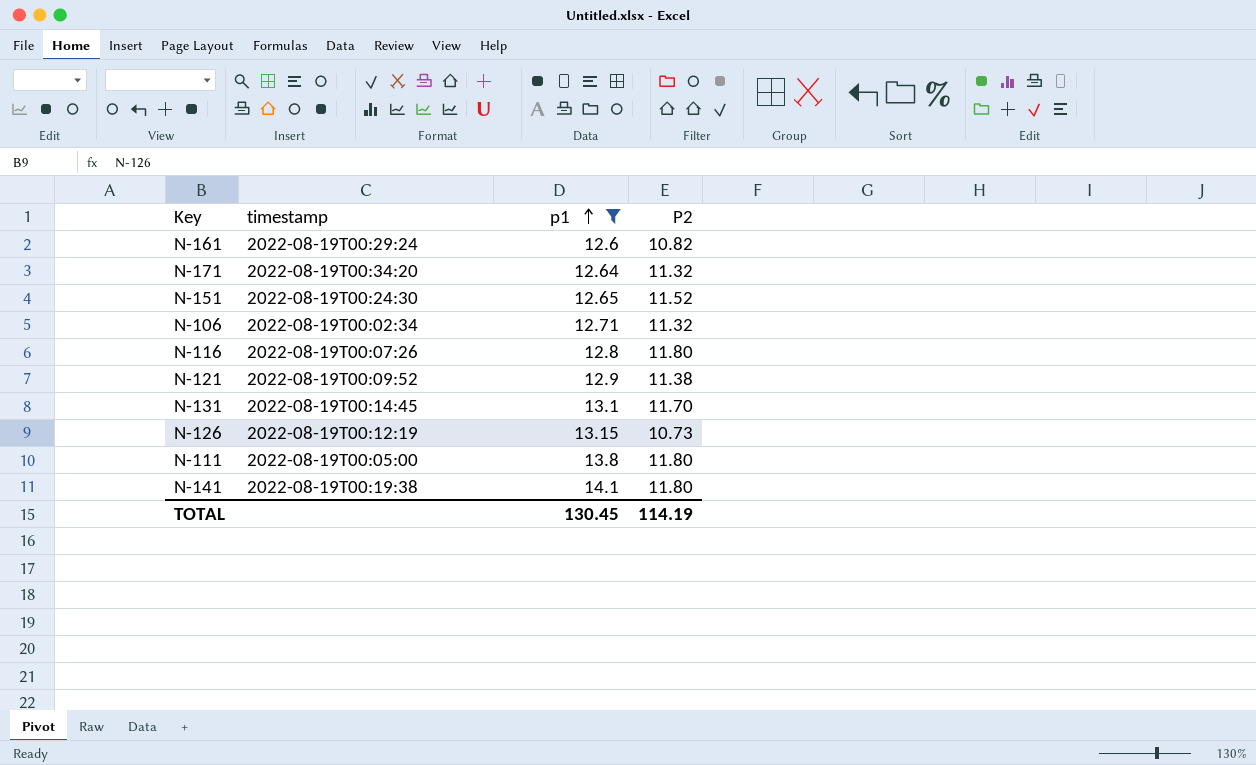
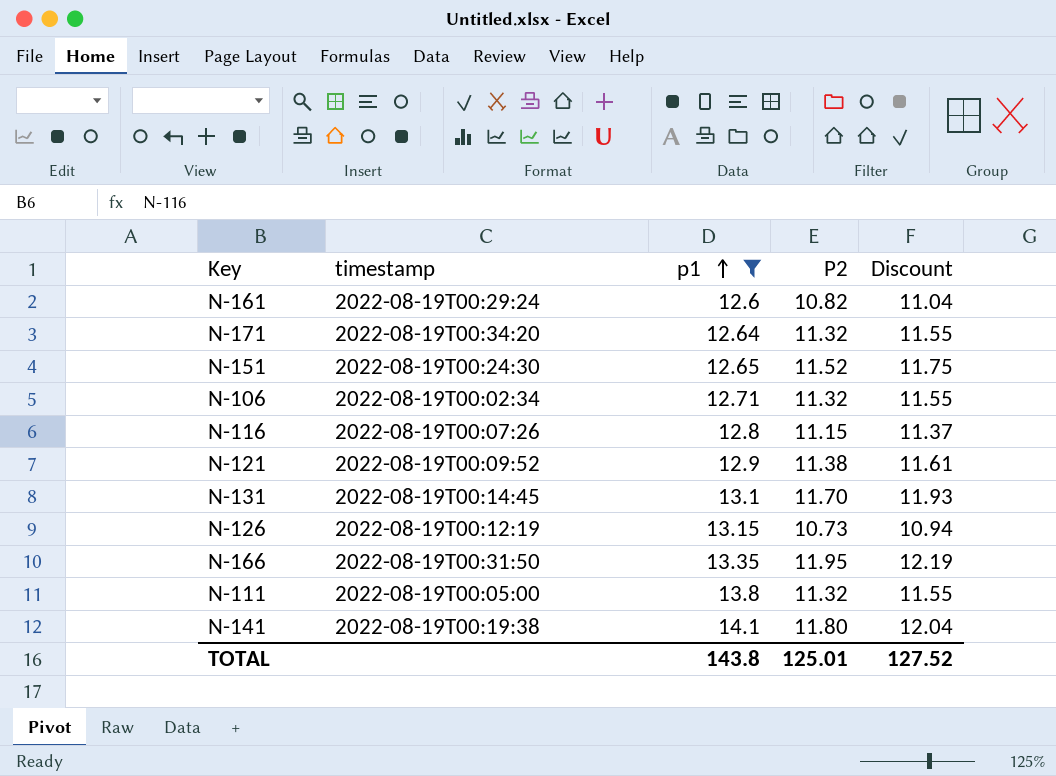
column Discount | formula: none -> [P2] * 1.02
N-116 | P2: 11.80 -> 11.15
row N-166: none -> 2022-08-19T00:31:50 | 13.35 | 11.95 | 12.19
N-111 | P2: 11.80 -> 11.32
TOTAL | p1: 130.45 -> 143.8
TOTAL | P2: 114.19 -> 125.01

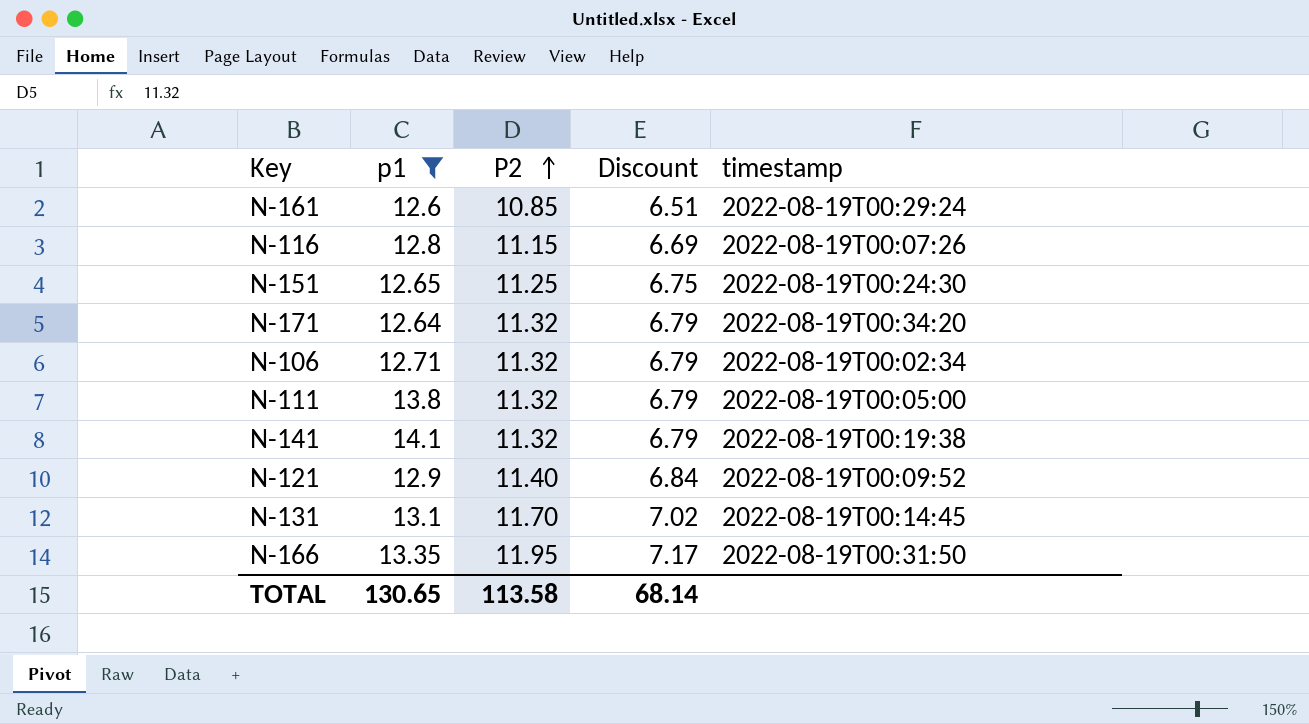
row order: p1 ascending -> P2 ascending
column Discount | formula: [P2] * 1.02 -> [P2] * 0.6
column timestamp | position: 2 -> 5
row N-126: 2022-08-19T00:12:19 | 13.15 | 10.73 | 10.94 -> none
N-161 | P2: 10.82 -> 10.85
N-151 | P2: 11.52 -> 11.25
N-141 | P2: 11.80 -> 11.32
N-121 | P2: 11.38 -> 11.40
TOTAL | p1: 143.8 -> 130.65
TOTAL | P2: 125.01 -> 113.58
TOTAL | Discount: 127.52 -> 68.14

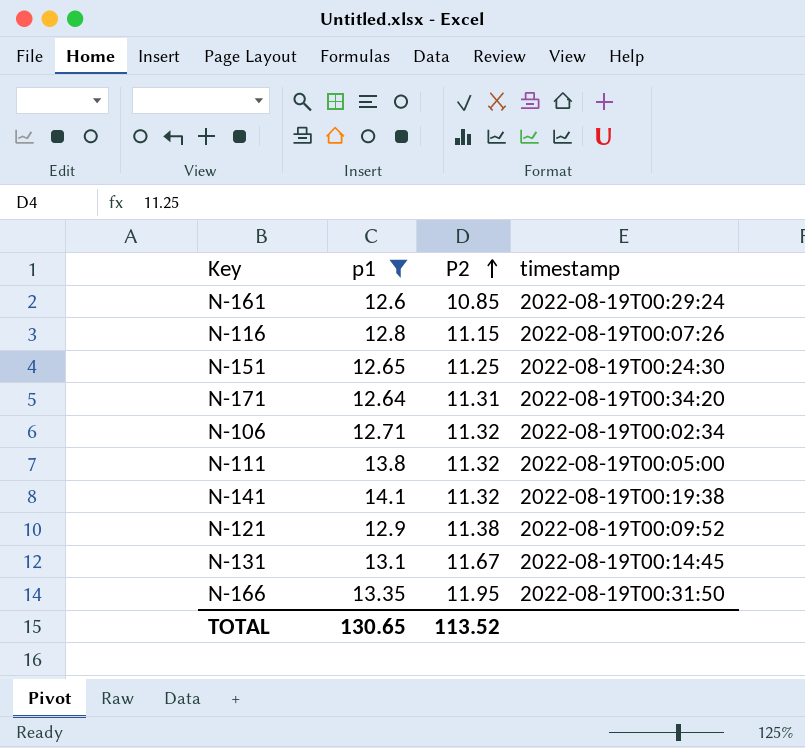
column Discount | formula: [P2] * 0.6 -> none
N-171 | P2: 11.32 -> 11.31
N-121 | P2: 11.40 -> 11.38
N-131 | P2: 11.70 -> 11.67
TOTAL | P2: 113.58 -> 113.52

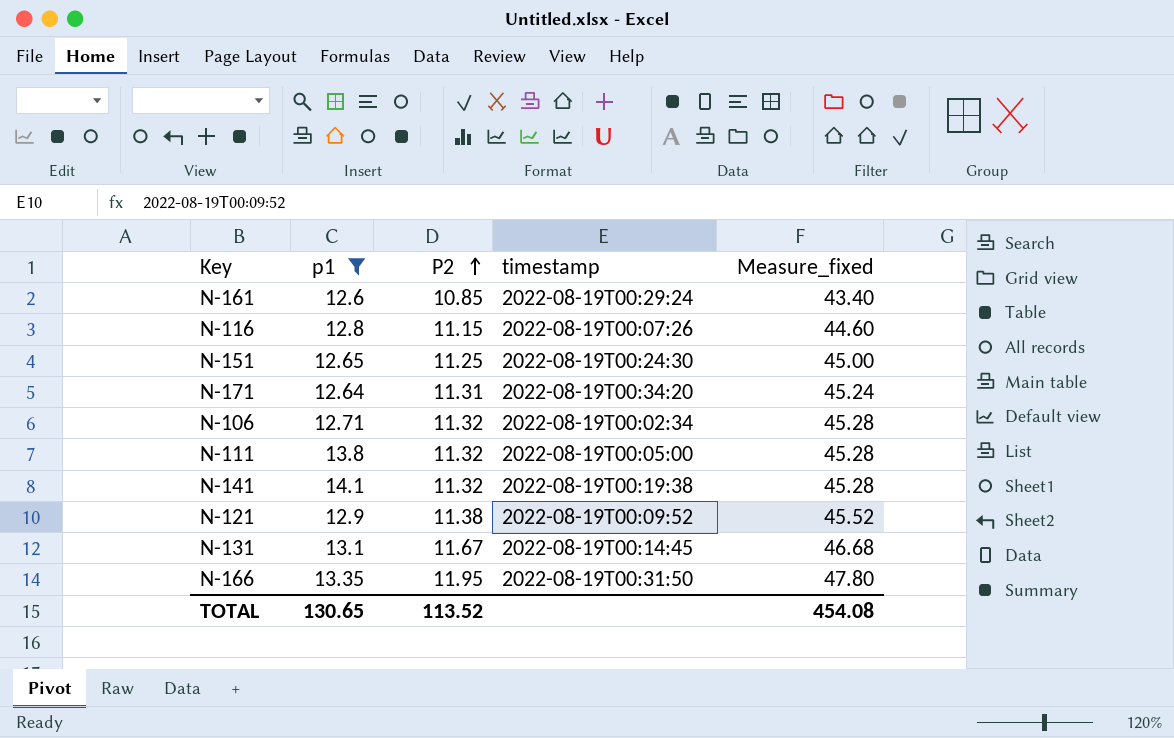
column Measure_fixed | formula: none -> [P2] * 4

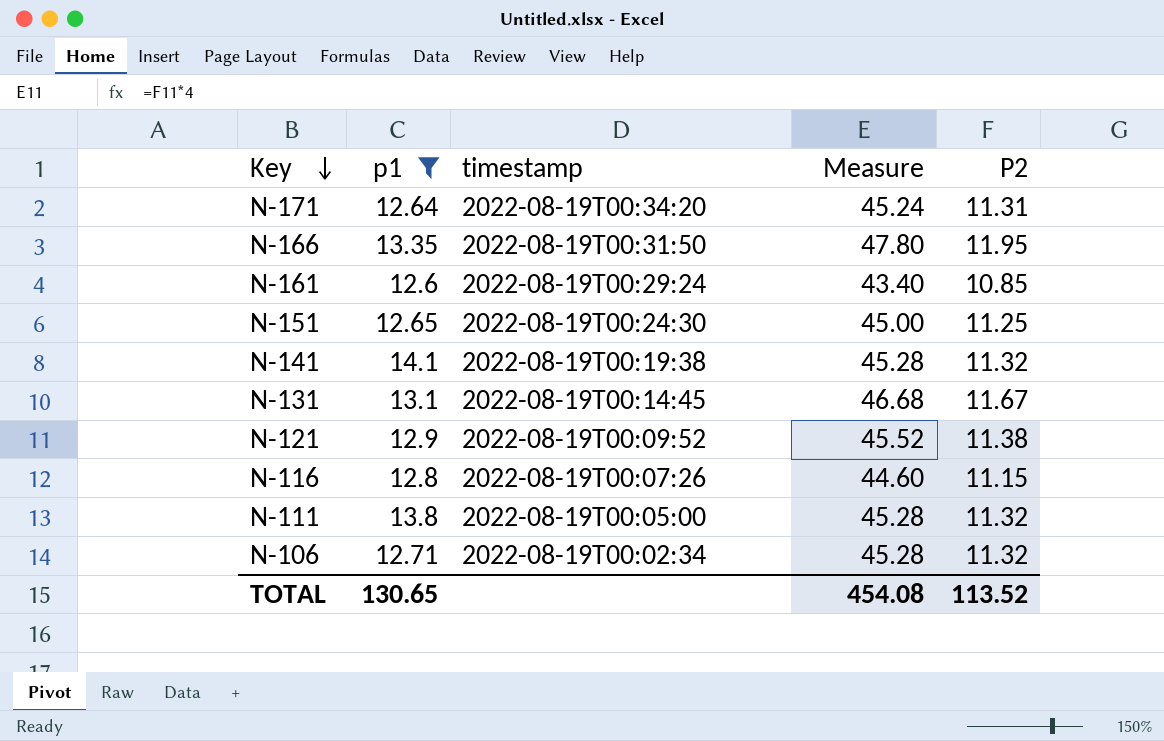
row order: P2 ascending -> Key descending
column name: Measure_fixed -> Measure
column P2 | position: 3 -> 5

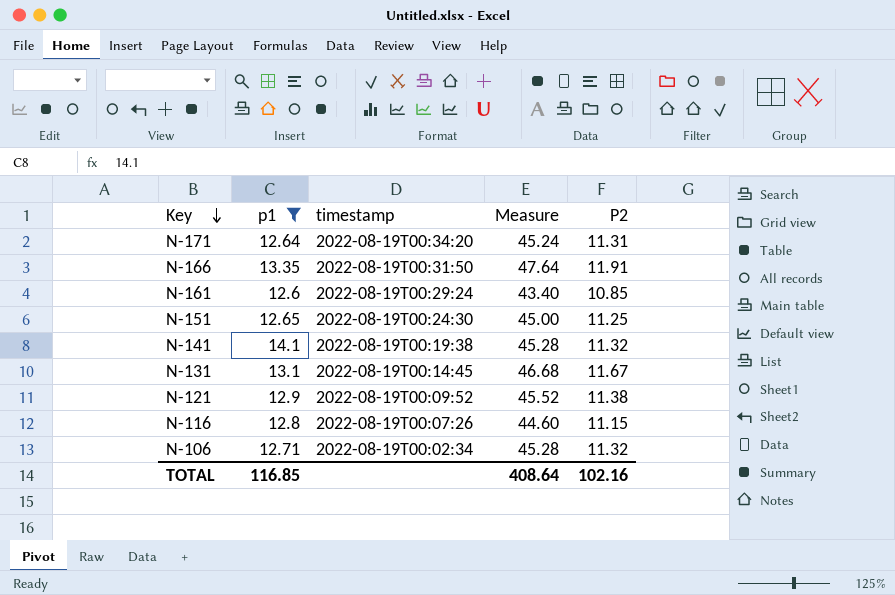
row N-111: 13.8 | 2022-08-19T00:05:00 | 45.28 | 11.32 -> none
N-166 | Measure: 47.80 -> 47.64
N-166 | P2: 11.95 -> 11.91
TOTAL | p1: 130.65 -> 116.85
TOTAL | Measure: 454.08 -> 408.64
TOTAL | P2: 113.52 -> 102.16

